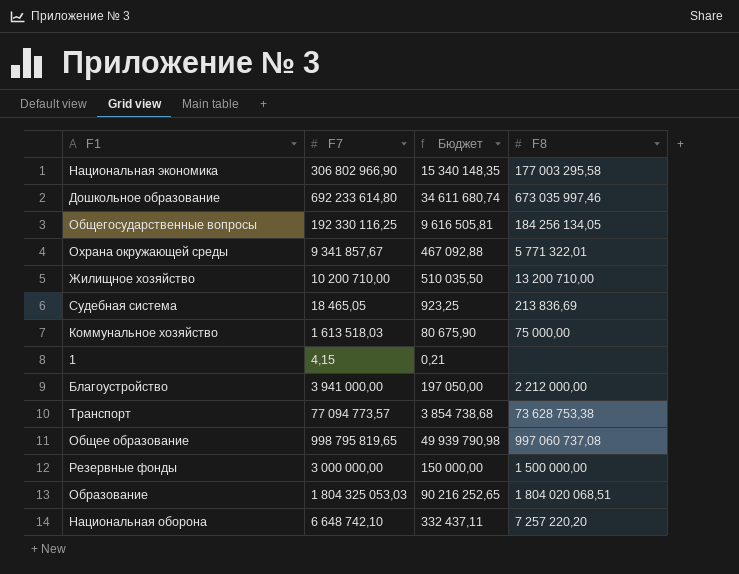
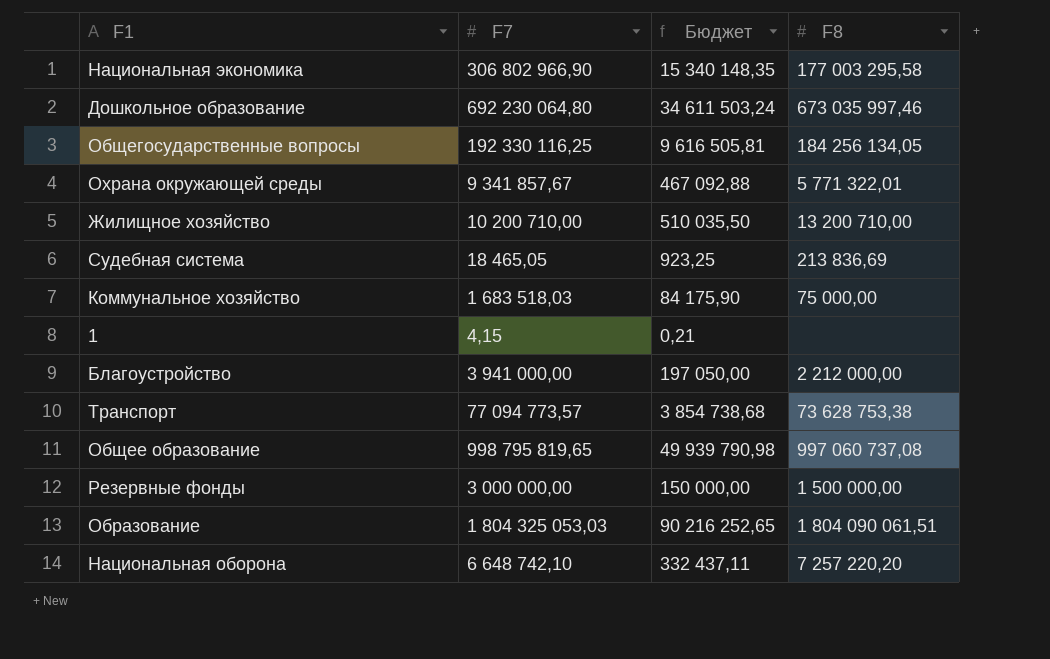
Дошкольное образование | F7: 692 233 614,80 -> 692 230 064,80
Дошкольное образование | Бюджет: 34 611 680,74 -> 34 611 503,24
Коммунальное хозяйство | F7: 1 613 518,03 -> 1 683 518,03
Коммунальное хозяйство | Бюджет: 80 675,90 -> 84 175,90
Образование | F8: 1 804 020 068,51 -> 1 804 090 061,51

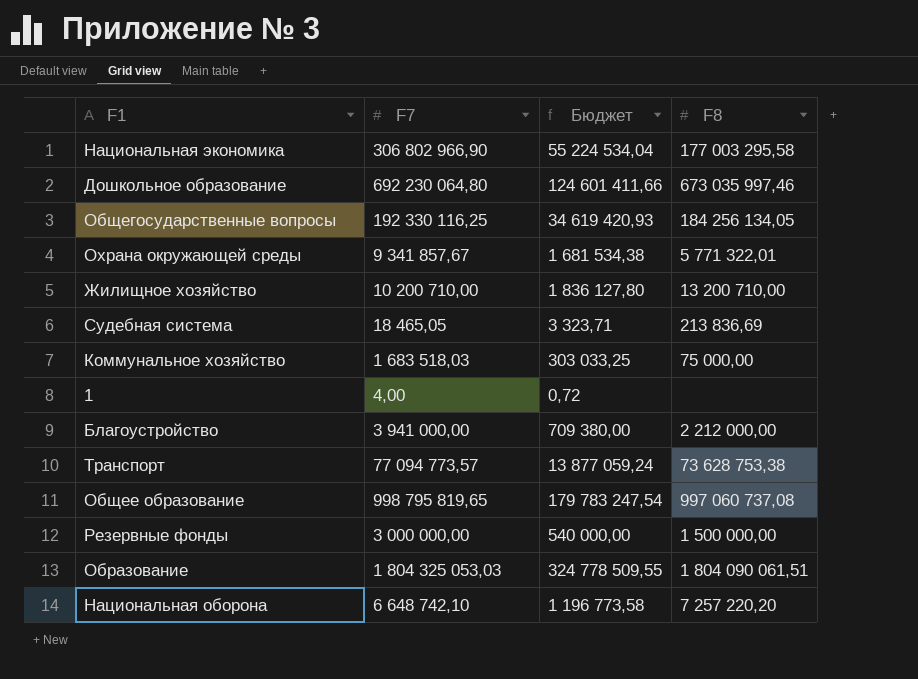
column Бюджет | formula: [F7] * 0,05 -> [F7] * 0,18
1 | F7: 4,15 -> 4,00

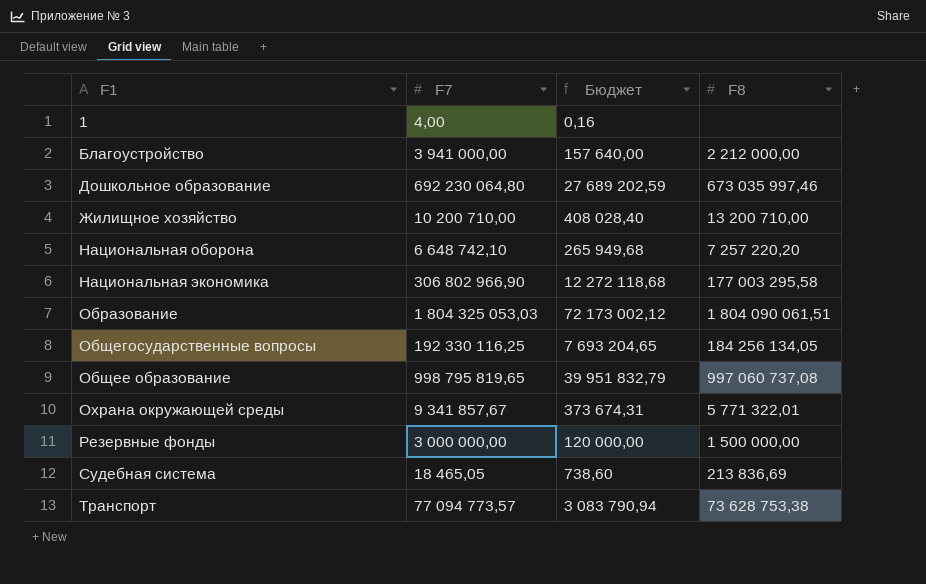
row order: none -> F1 ascending
column Бюджет | formula: [F7] * 0,18 -> [F7] * 0,04
row Коммунальное хозяйство: 1 683 518,03 | 303 033,25 | 75 000,00 -> none

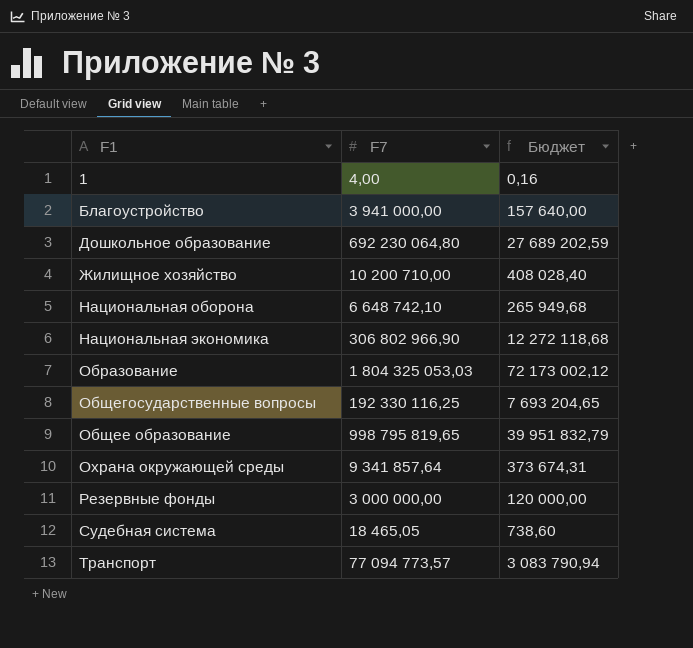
column F8 | position: 4 -> none
Охрана окружающей среды | F7: 9 341 857,67 -> 9 341 857,64

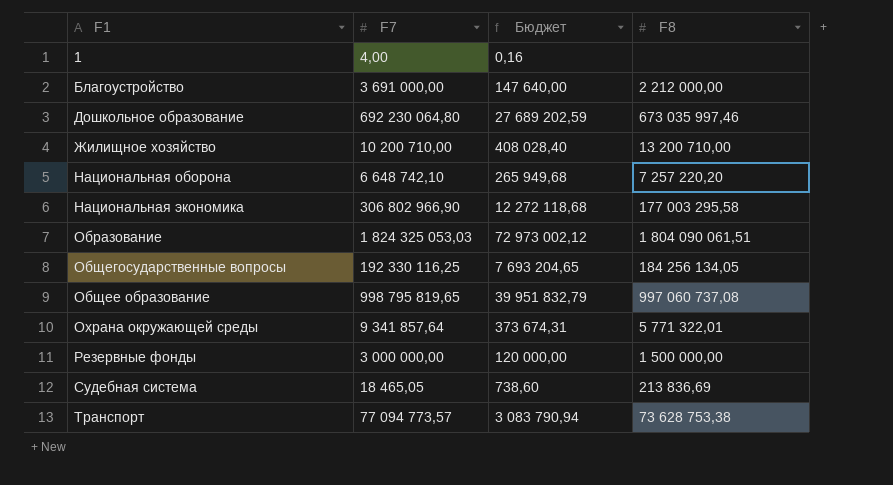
column F8 | position: none -> 4
Благоустройство | F7: 3 941 000,00 -> 3 691 000,00
Благоустройство | Бюджет: 157 640,00 -> 147 640,00
Образование | F7: 1 804 325 053,03 -> 1 824 325 053,03
Образование | Бюджет: 72 173 002,12 -> 72 973 002,12

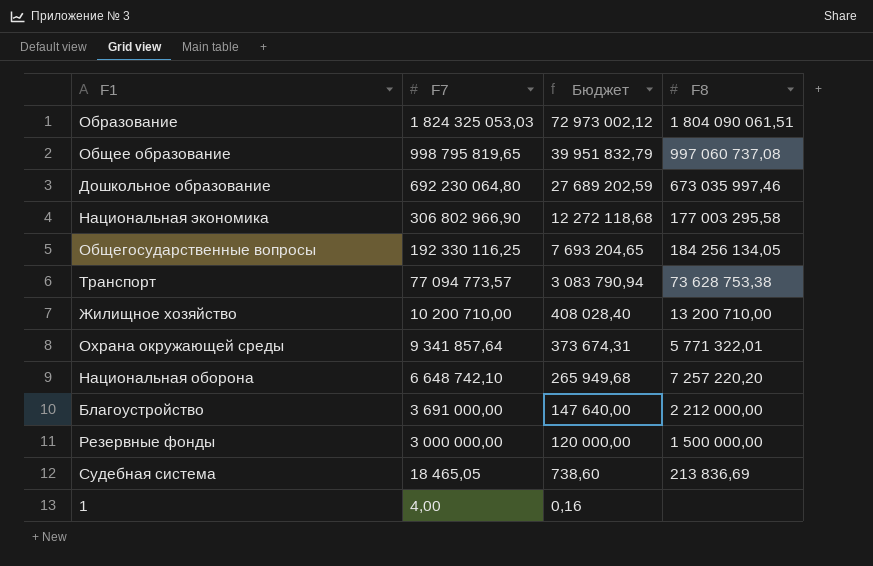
row order: F1 ascending -> F7 descending

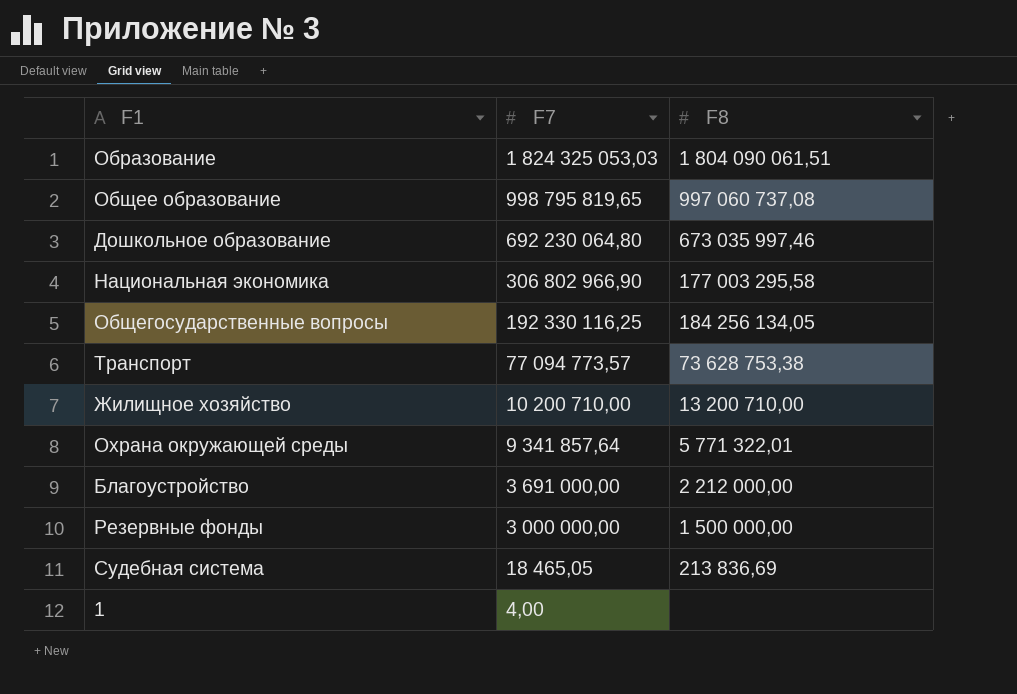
column Бюджет | formula: [F7] * 0,04 -> none
row Национальная оборона: 6 648 742,10 | 265 949,68 | 7 257 220,20 -> none

